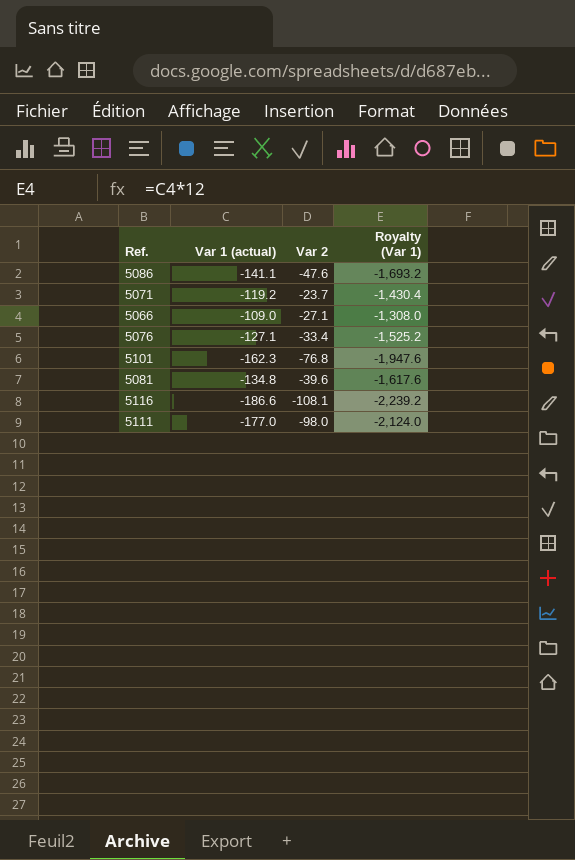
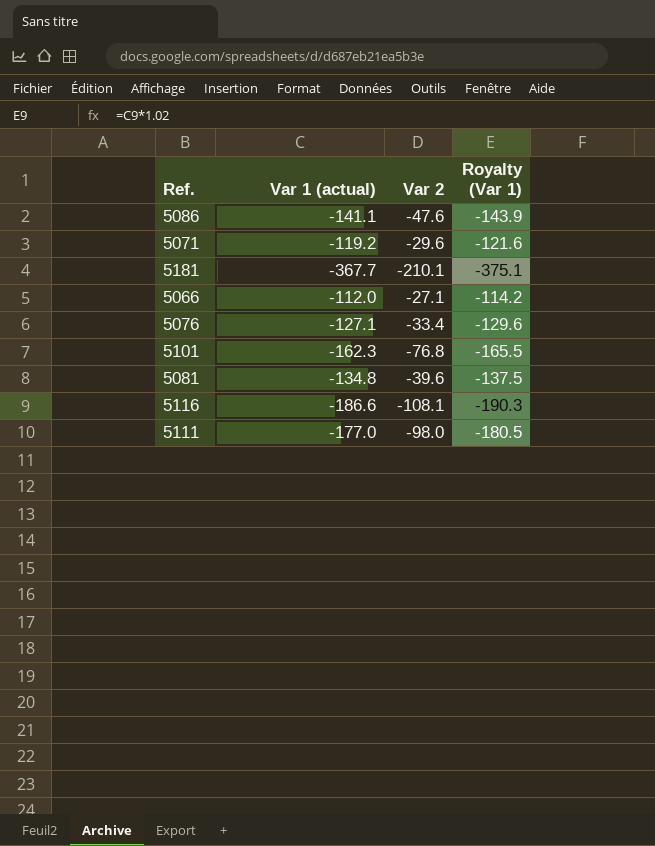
column Royalty (Var 1) | formula: [Var 1 (actual)] * 12 -> [Var 1 (actual)] * 1.02
5071 | Var 2: -23.7 -> -29.6
row 5181: none -> -367.7 | -210.1 | -375.1
5066 | Var 1 (actual): -109.0 -> -112.0

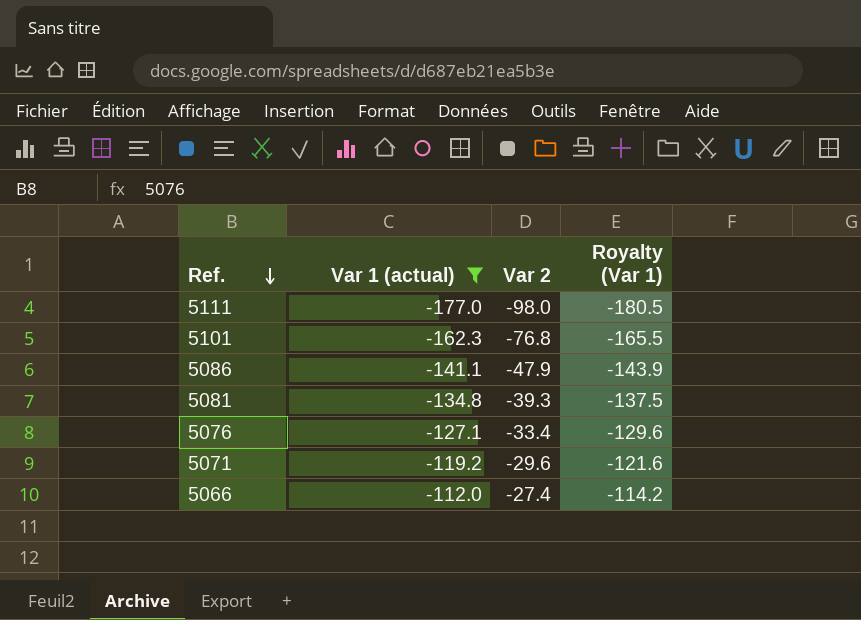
filter: none -> Var 1 (actual) >= -177.0
row order: none -> Ref. descending
5086 | Var 2: -47.6 -> -47.9
5081 | Var 2: -39.6 -> -39.3
5066 | Var 2: -27.1 -> -27.4

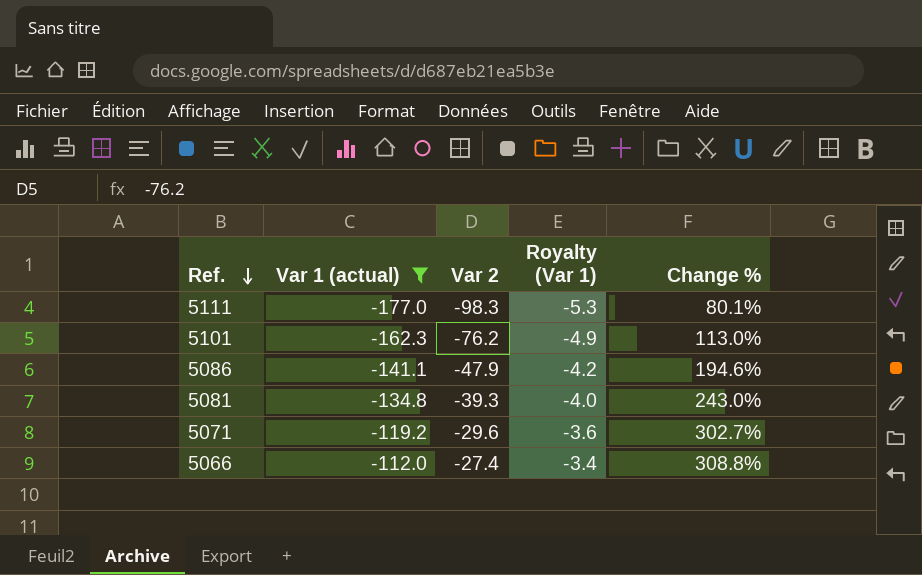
column Royalty (Var 1) | formula: [Var 1 (actual)] * 1.02 -> [Var 1 (actual)] * 0.03
column Change % | formula: none -> ([Var 1 (actual)] - [Var 2]) / [Var 2]
row 5076: -127.1 | -33.4 | -129.6 -> none
5111 | Var 2: -98.0 -> -98.3
5101 | Var 2: -76.8 -> -76.2

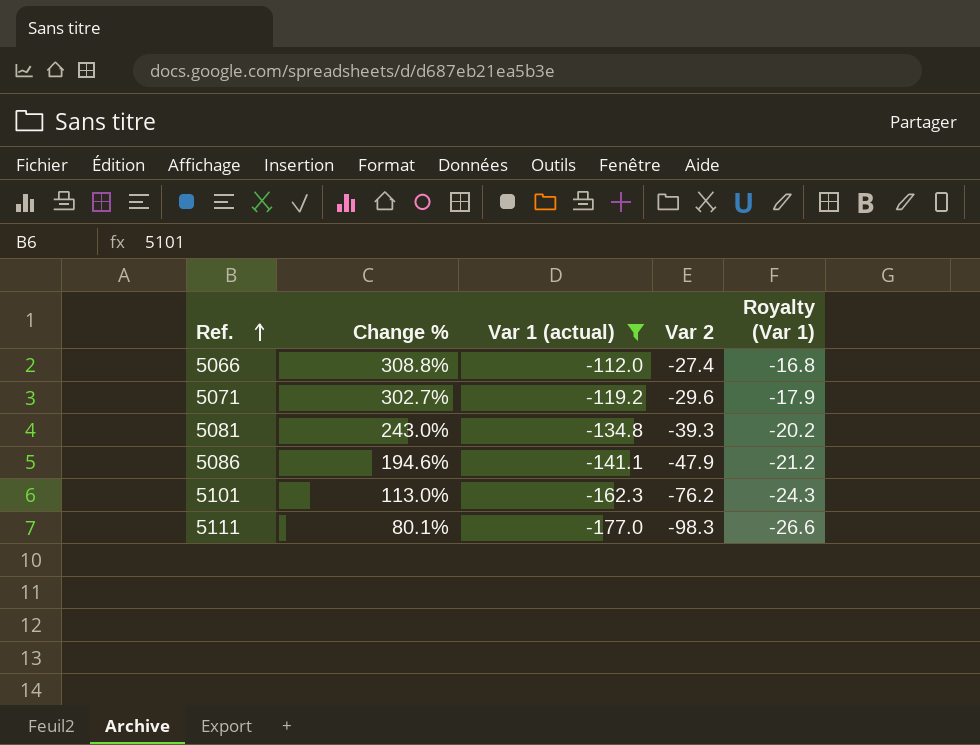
row order: Ref. descending -> Ref. ascending
column Change % | position: 5 -> 2
column Royalty (Var 1) | formula: [Var 1 (actual)] * 0.03 -> [Var 1 (actual)] * 0.15

